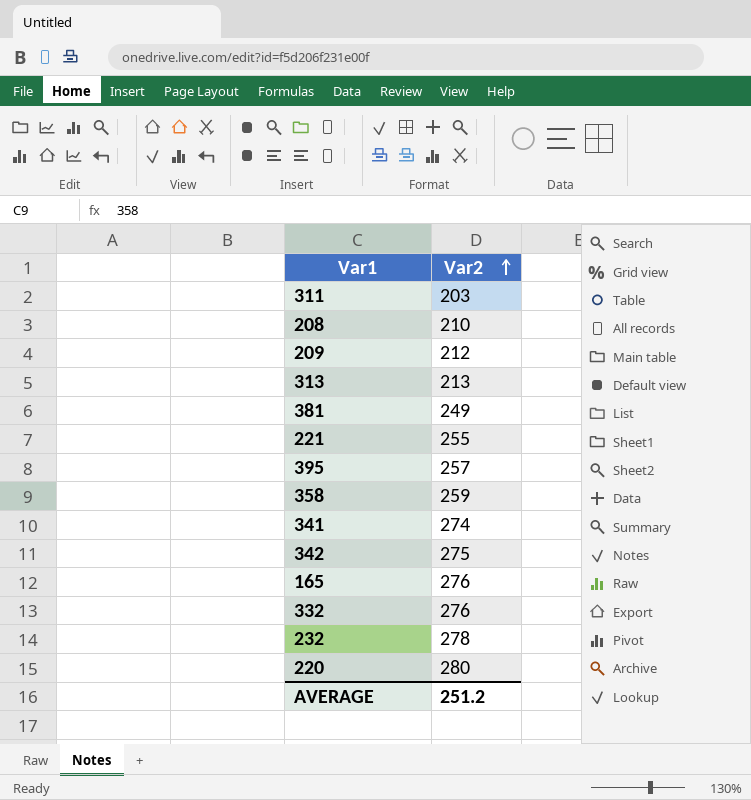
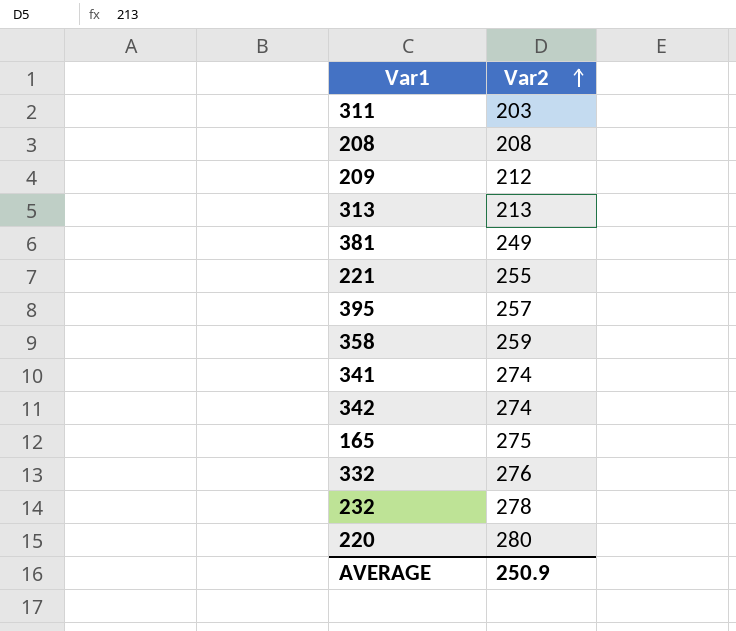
208 | Var2: 210 -> 208
342 | Var2: 275 -> 274
165 | Var2: 276 -> 275
AVERAGE | Var2: 251.2 -> 250.9

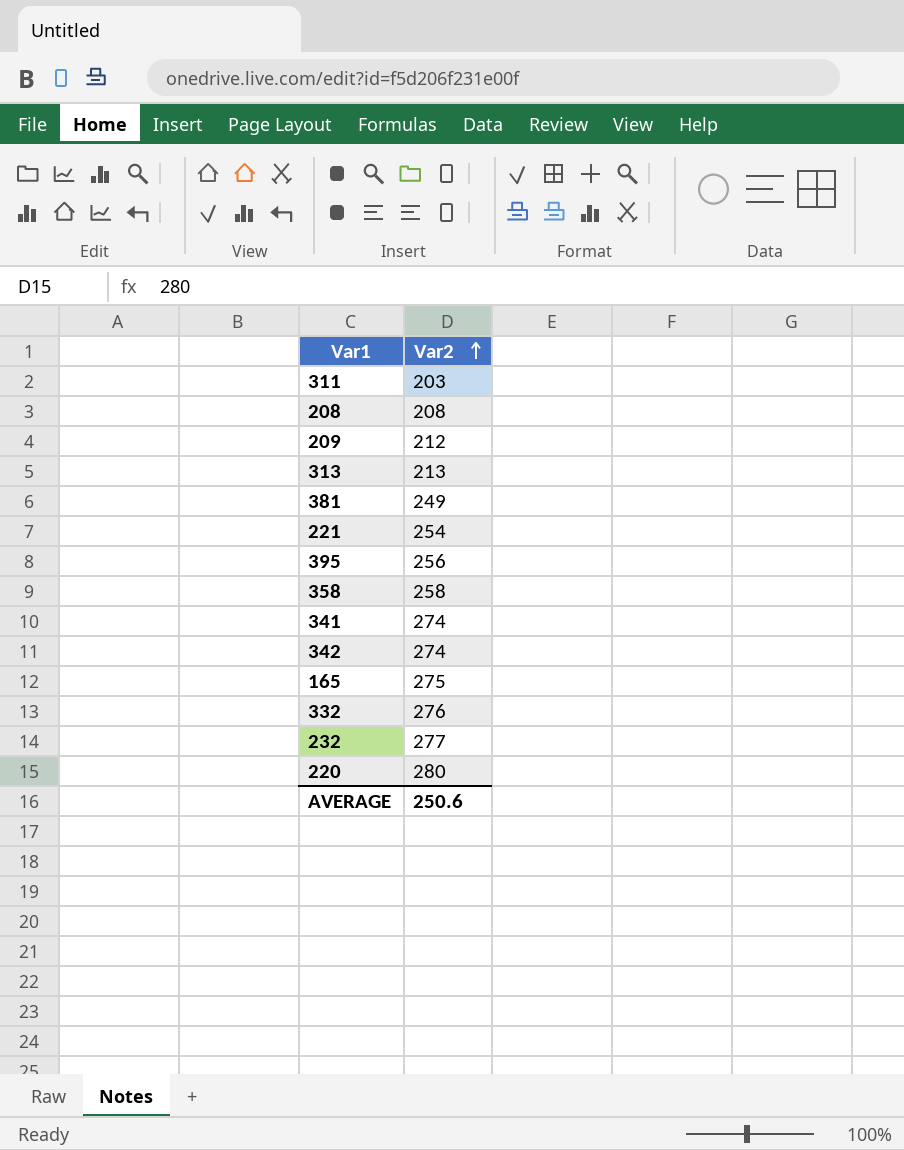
221 | Var2: 255 -> 254
395 | Var2: 257 -> 256
358 | Var2: 259 -> 258
232 | Var2: 278 -> 277
AVERAGE | Var2: 250.9 -> 250.6

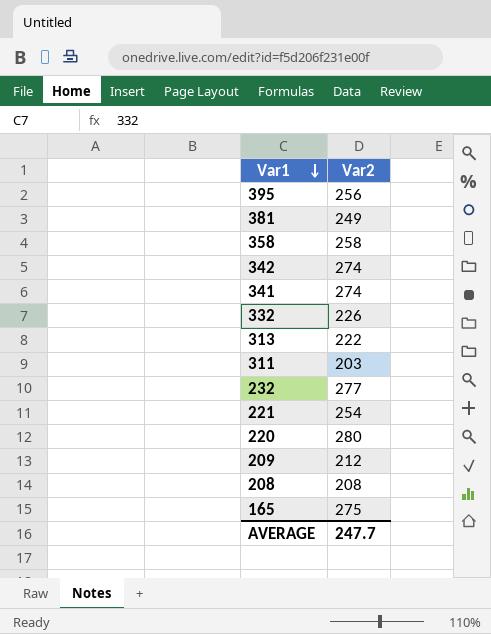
row order: Var2 ascending -> Var1 descending
332 | Var2: 276 -> 226
313 | Var2: 213 -> 222
AVERAGE | Var2: 250.6 -> 247.7

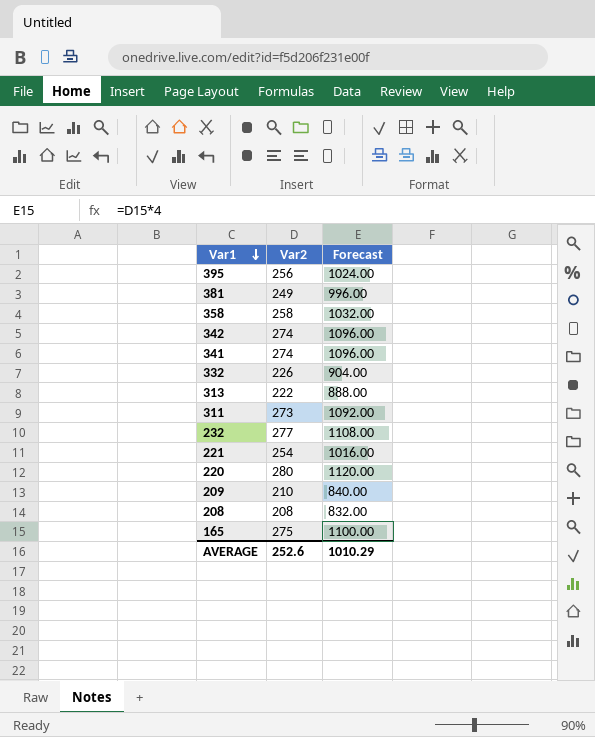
column Forecast | formula: none -> [Var2] * 4
311 | Var2: 203 -> 273
209 | Var2: 212 -> 210
AVERAGE | Var2: 247.7 -> 252.6

